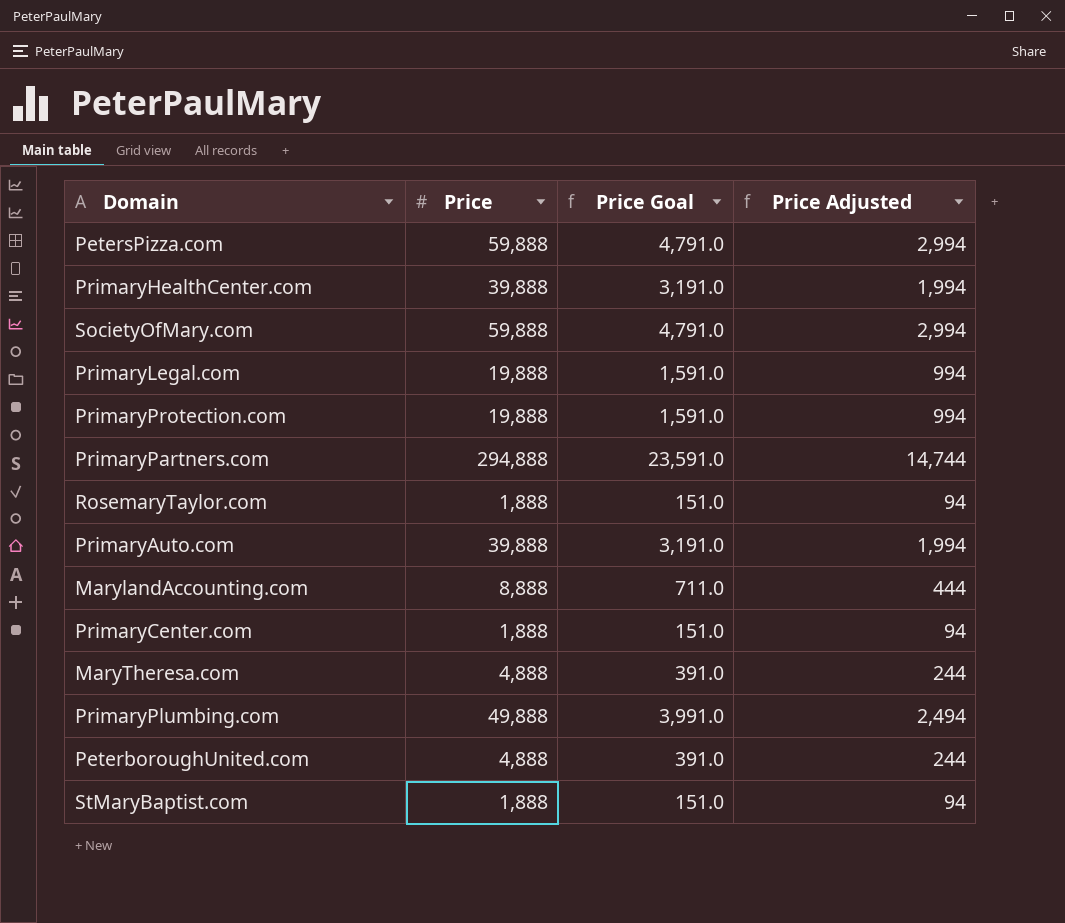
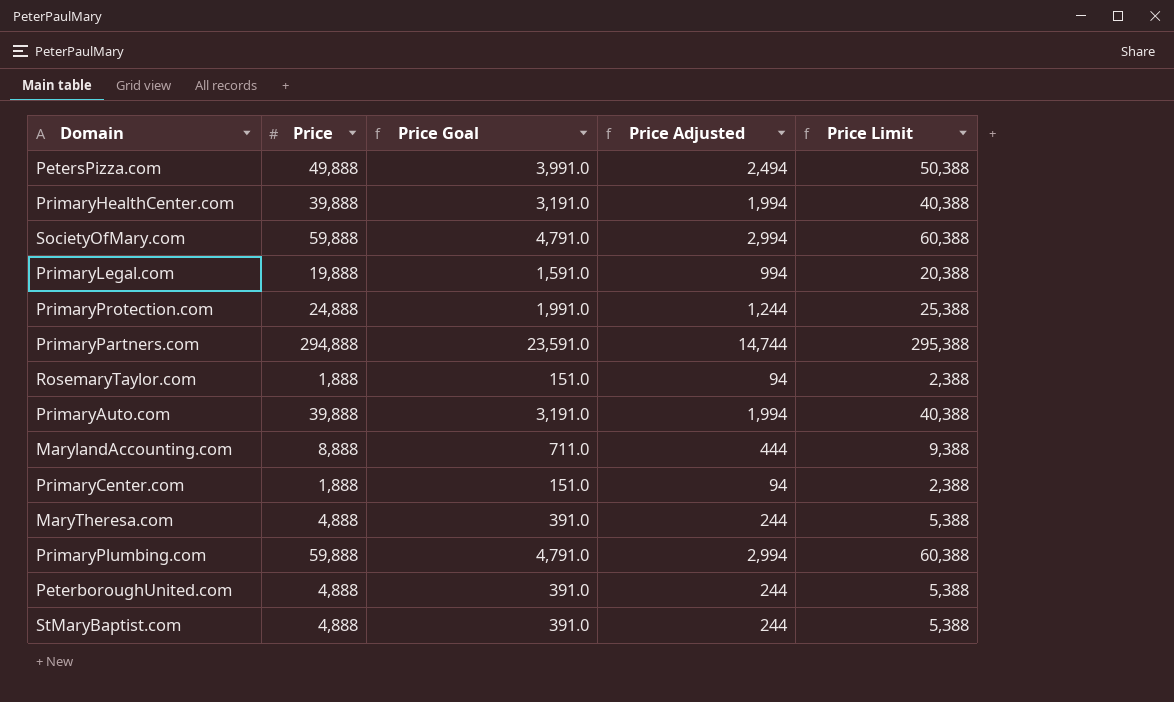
column Price Limit | formula: none -> [Price] + 500
PetersPizza.com | Price: 59,888 -> 49,888
PetersPizza.com | Price Goal: 4,791.0 -> 3,991.0
PetersPizza.com | Price Adjusted: 2,994 -> 2,494
PrimaryProtection.com | Price: 19,888 -> 24,888
PrimaryProtection.com | Price Goal: 1,591.0 -> 1,991.0
PrimaryProtection.com | Price Adjusted: 994 -> 1,244
PrimaryPlumbing.com | Price: 49,888 -> 59,888
PrimaryPlumbing.com | Price Goal: 3,991.0 -> 4,791.0
PrimaryPlumbing.com | Price Adjusted: 2,494 -> 2,994
StMaryBaptist.com | Price: 1,888 -> 4,888
StMaryBaptist.com | Price Goal: 151.0 -> 391.0
StMaryBaptist.com | Price Adjusted: 94 -> 244

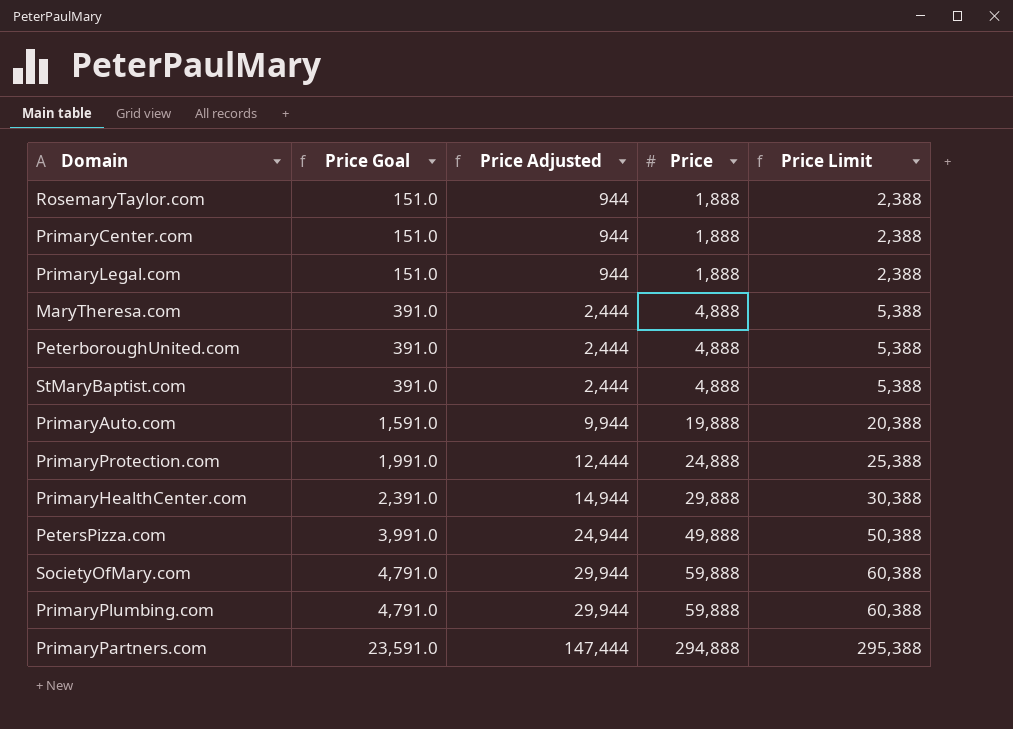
row order: none -> Price Goal ascending
column Price Adjusted | formula: [Price] * 0.05 -> [Price] * 0.5
column Price | position: 2 -> 4
row MarylandAccounting.com: 8,888 | 711.0 | 444 | 9,388 -> none
PrimaryLegal.com | Price Goal: 1,591.0 -> 151.0
PrimaryLegal.com | Price: 19,888 -> 1,888
PrimaryLegal.com | Price Limit: 20,388 -> 2,388
PrimaryAuto.com | Price Goal: 3,191.0 -> 1,591.0
PrimaryAuto.com | Price: 39,888 -> 19,888
PrimaryAuto.com | Price Limit: 40,388 -> 20,388
PrimaryHealthCenter.com | Price Goal: 3,191.0 -> 2,391.0
PrimaryHealthCenter.com | Price: 39,888 -> 29,888
PrimaryHealthCenter.com | Price Limit: 40,388 -> 30,388

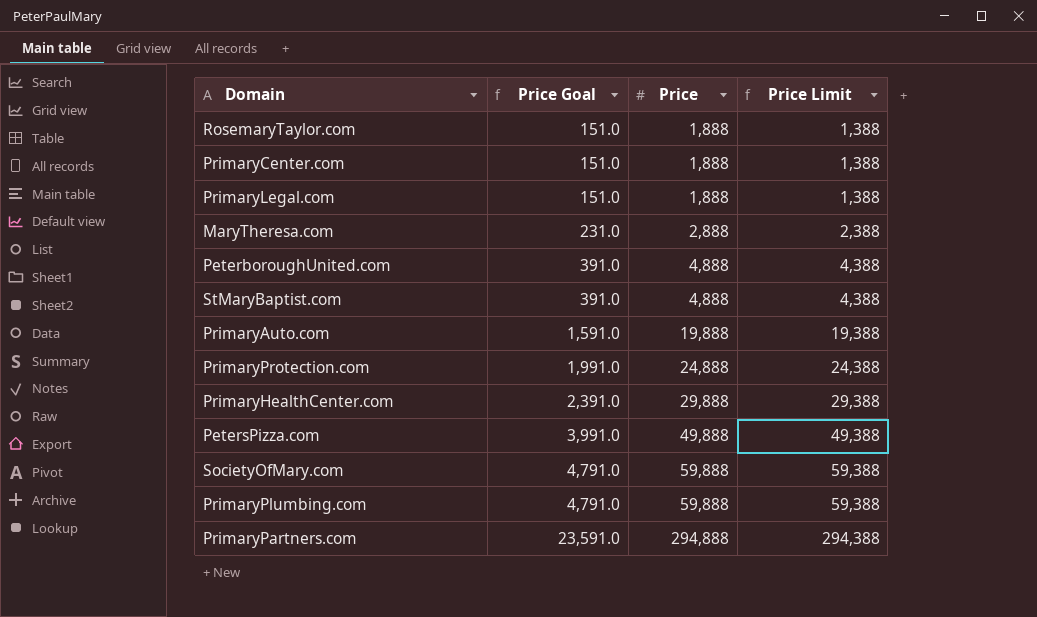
column Price Adjusted | formula: [Price] * 0.5 -> none
column Price Limit | formula: [Price] + 500 -> [Price] - 500
MaryTheresa.com | Price Goal: 391.0 -> 231.0
MaryTheresa.com | Price: 4,888 -> 2,888

